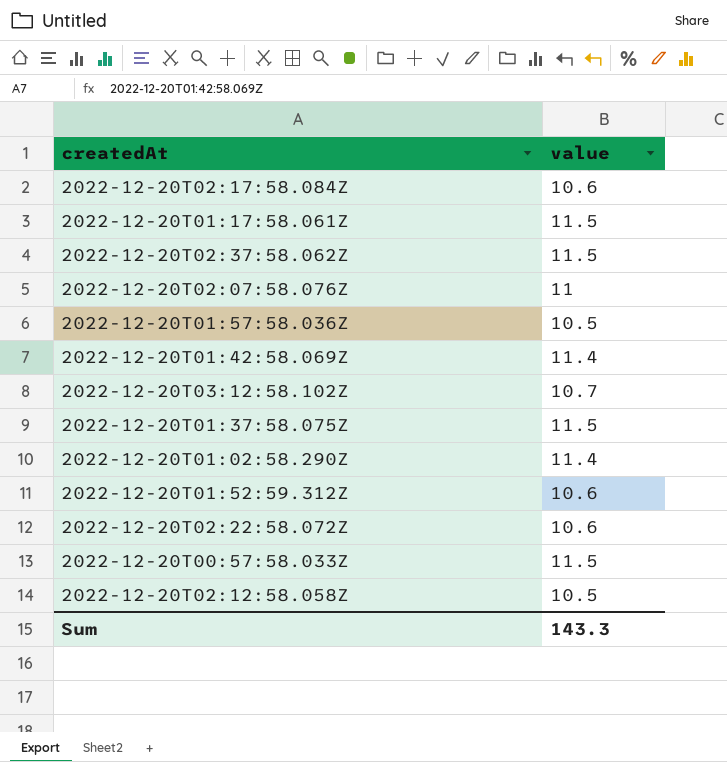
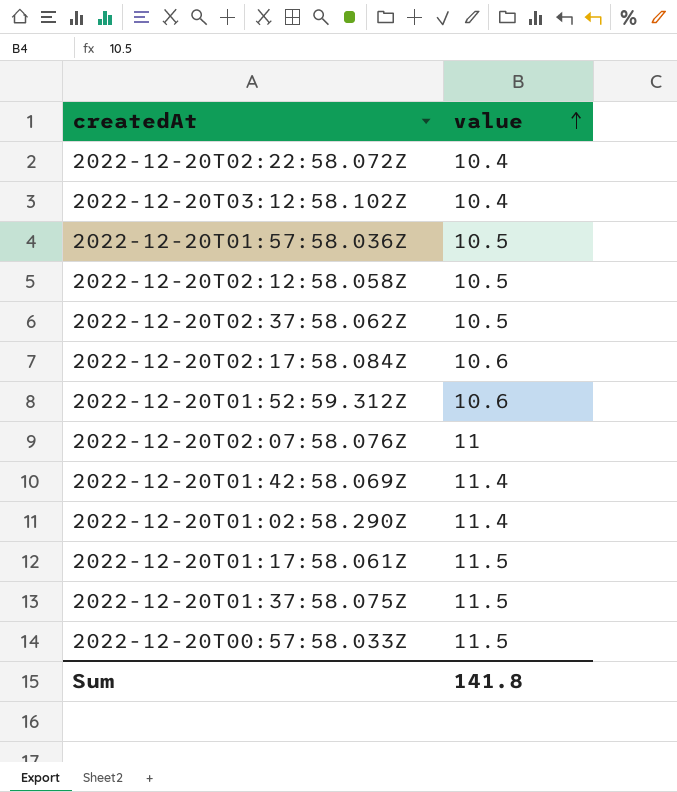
row order: none -> value ascending
2022-12-20T02:22:58.072Z | value: 10.6 -> 10.4
2022-12-20T03:12:58.102Z | value: 10.7 -> 10.4
2022-12-20T02:37:58.062Z | value: 11.5 -> 10.5
Sum | value: 143.3 -> 141.8

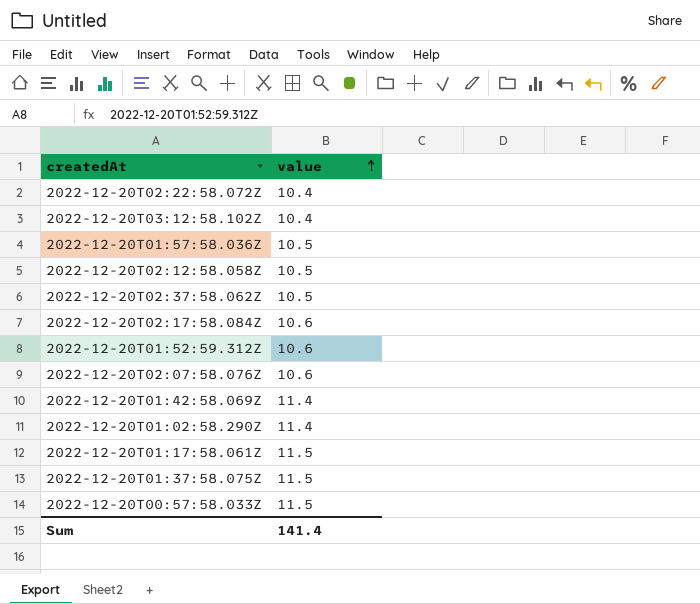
2022-12-20T02:07:58.076Z | value: 11 -> 10.6
Sum | value: 141.8 -> 141.4

